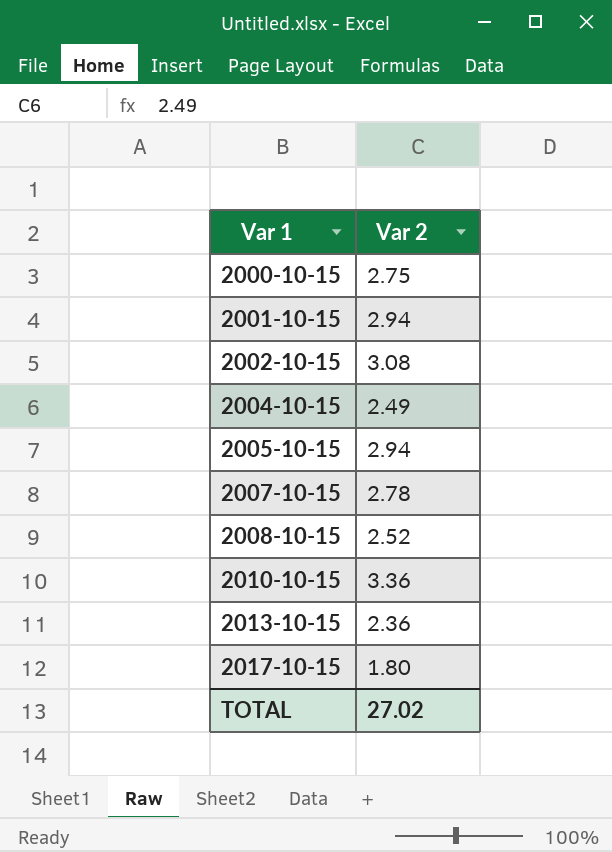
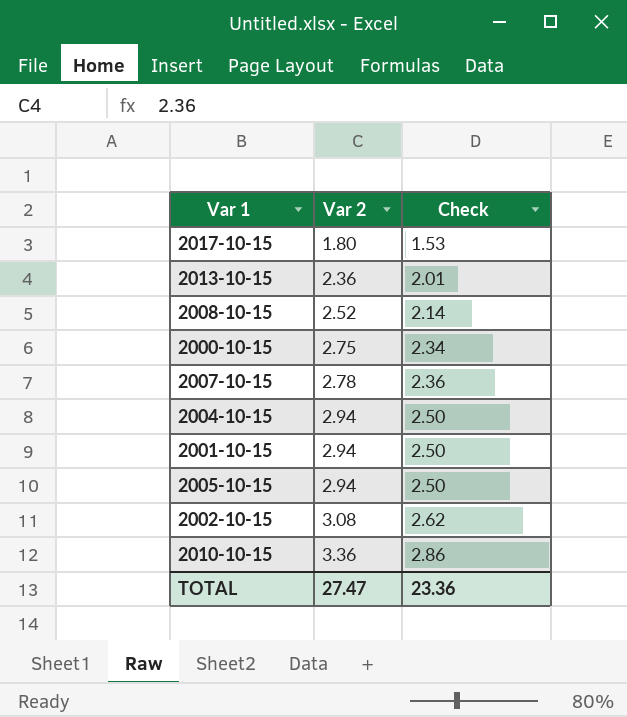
row order: Var 1 ascending -> Var 2 ascending
column Check | formula: none -> [Var 2] * 0.85
2004-10-15 | Var 2: 2.49 -> 2.94
TOTAL | Var 2: 27.02 -> 27.47

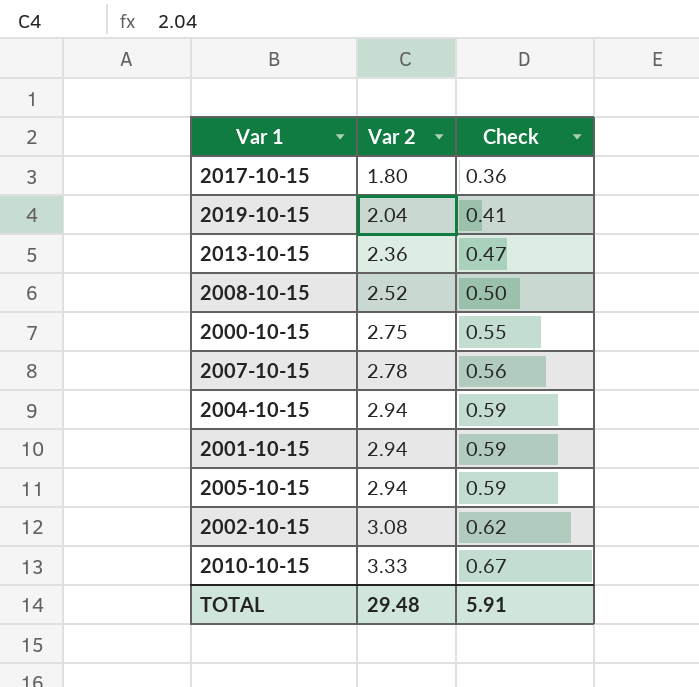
column Check | formula: [Var 2] * 0.85 -> [Var 2] * 0.2
row 2019-10-15: none -> 2.04 | 0.41
2010-10-15 | Var 2: 3.36 -> 3.33
TOTAL | Var 2: 27.47 -> 29.48
TOTAL | Check: 23.36 -> 5.91

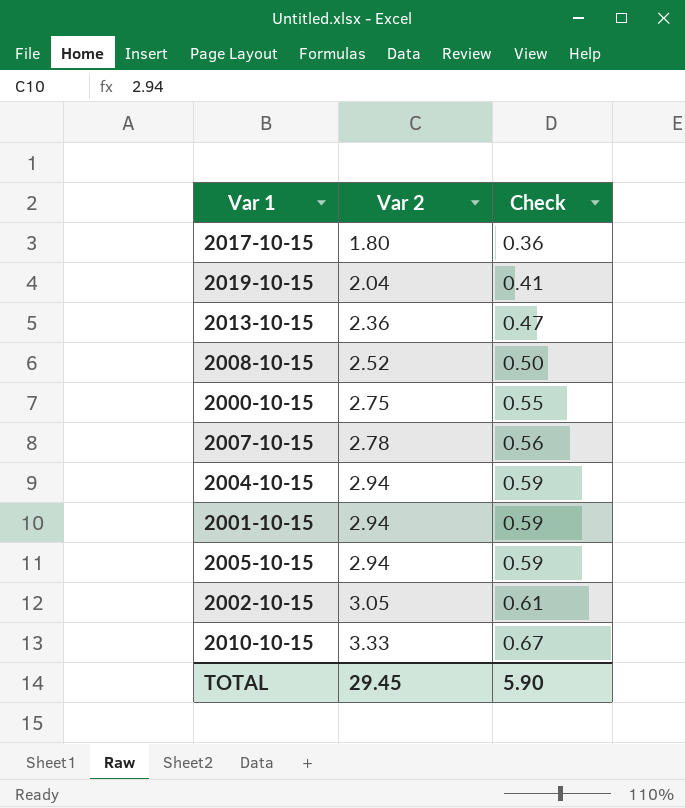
2002-10-15 | Var 2: 3.08 -> 3.05
2002-10-15 | Check: 0.62 -> 0.61
TOTAL | Var 2: 29.48 -> 29.45
TOTAL | Check: 5.91 -> 5.90

